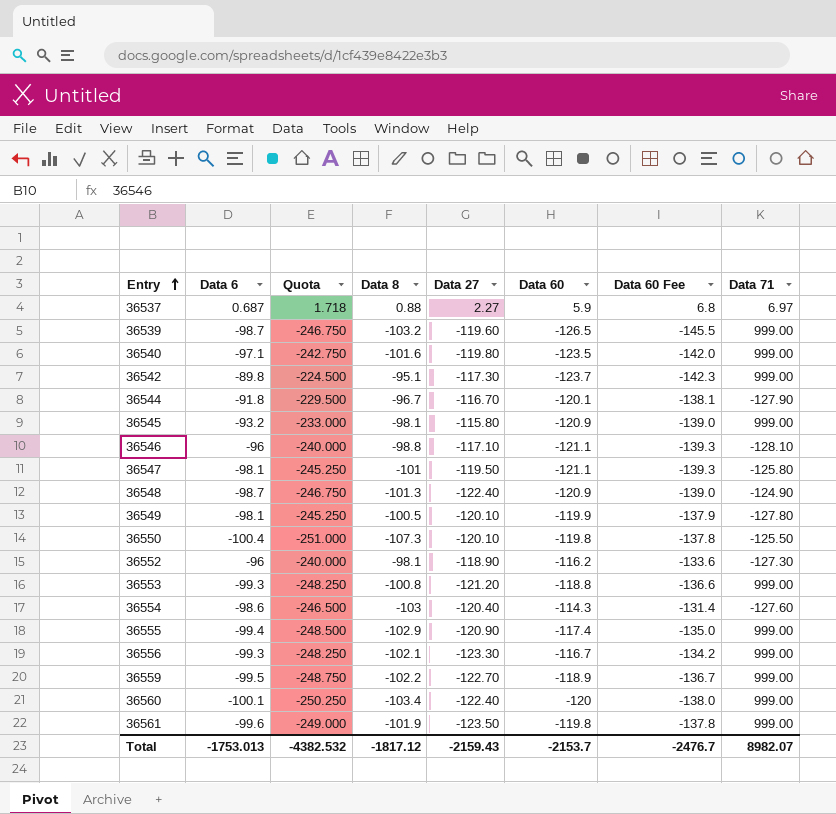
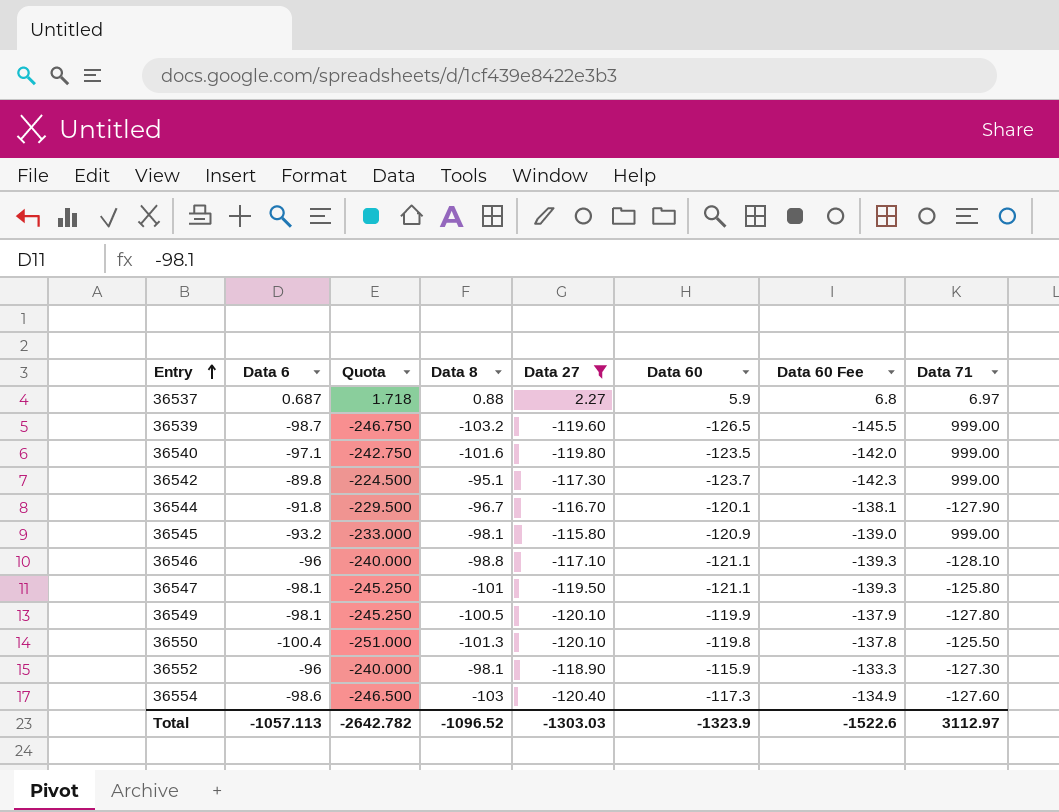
filter: none -> Data 27 >= -120.40
36550 | Data 8: -107.3 -> -101.3
36552 | Data 60: -116.2 -> -115.9
36552 | Data 60 Fee: -133.6 -> -133.3
36554 | Data 60: -114.3 -> -117.3
36554 | Data 60 Fee: -131.4 -> -134.9
Total | Data 6: -1753.013 -> -1057.113
Total | Quota: -4382.532 -> -2642.782
Total | Data 8: -1817.12 -> -1096.52
Total | Data 27: -2159.43 -> -1303.03
Total | Data 60: -2153.7 -> -1323.9
Total | Data 60 Fee: -2476.7 -> -1522.6
Total | Data 71: 8982.07 -> 3112.97

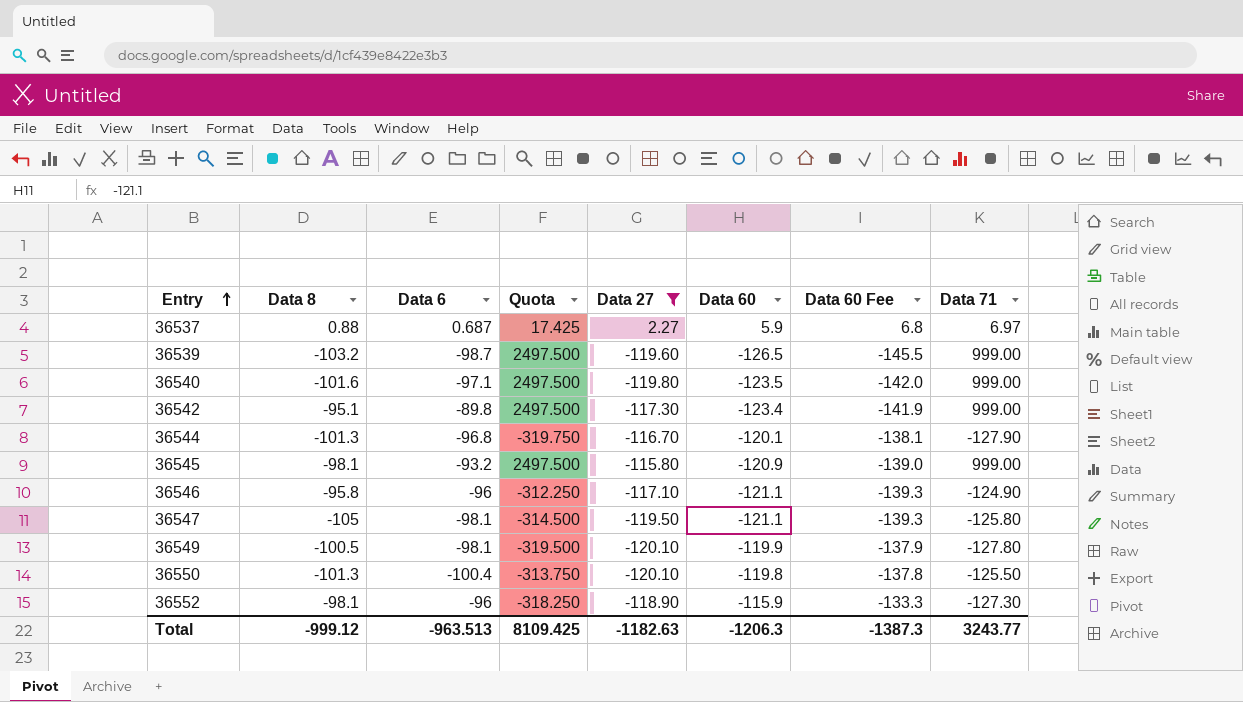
column Data 8 | position: 4 -> 2
column Quota | formula: [Data 6] * 2.5 -> [Data 71] * 2.5
row 36554: -98.6 | -246.500 | -103 | -120.40 | -117.3 | -134.9 | -127.60 -> none
36542 | Data 60: -123.7 -> -123.4
36542 | Data 60 Fee: -142.3 -> -141.9
36544 | Data 8: -96.7 -> -101.3
36544 | Data 6: -91.8 -> -96.8
36546 | Data 8: -98.8 -> -95.8
36546 | Data 71: -128.10 -> -124.90
36547 | Data 8: -101 -> -105
Total | Data 8: -1096.52 -> -999.12
Total | Data 6: -1057.113 -> -963.513
Total | Quota: -2642.782 -> 8109.425
Total | Data 27: -1303.03 -> -1182.63
Total | Data 60: -1323.9 -> -1206.3
Total | Data 60 Fee: -1522.6 -> -1387.3
Total | Data 71: 3112.97 -> 3243.77

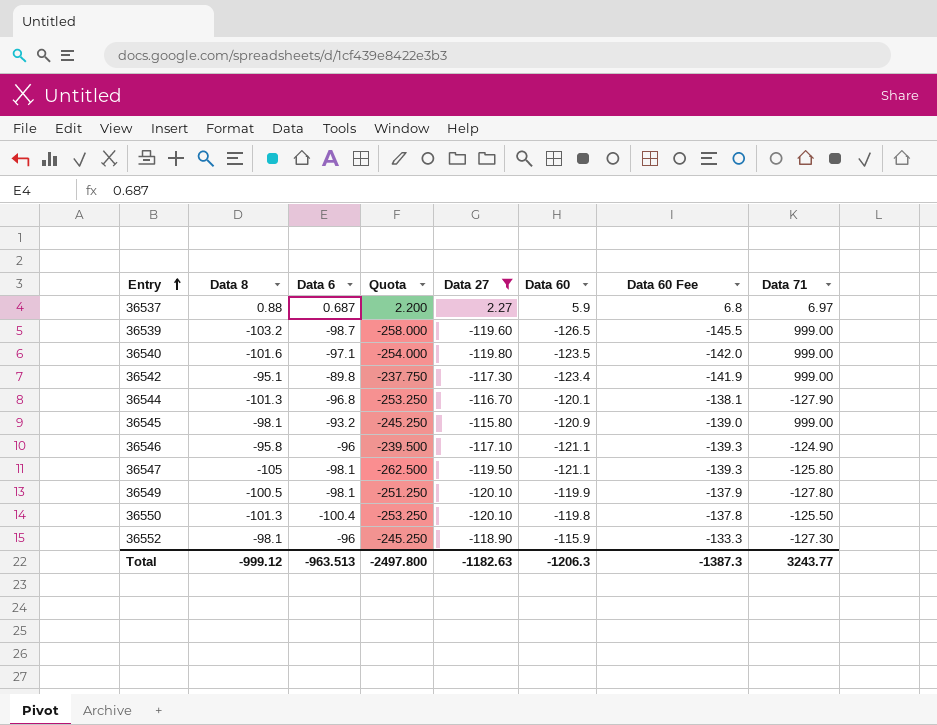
column Quota | formula: [Data 71] * 2.5 -> [Data 8] * 2.5
Total | Quota: 8109.425 -> -2497.800

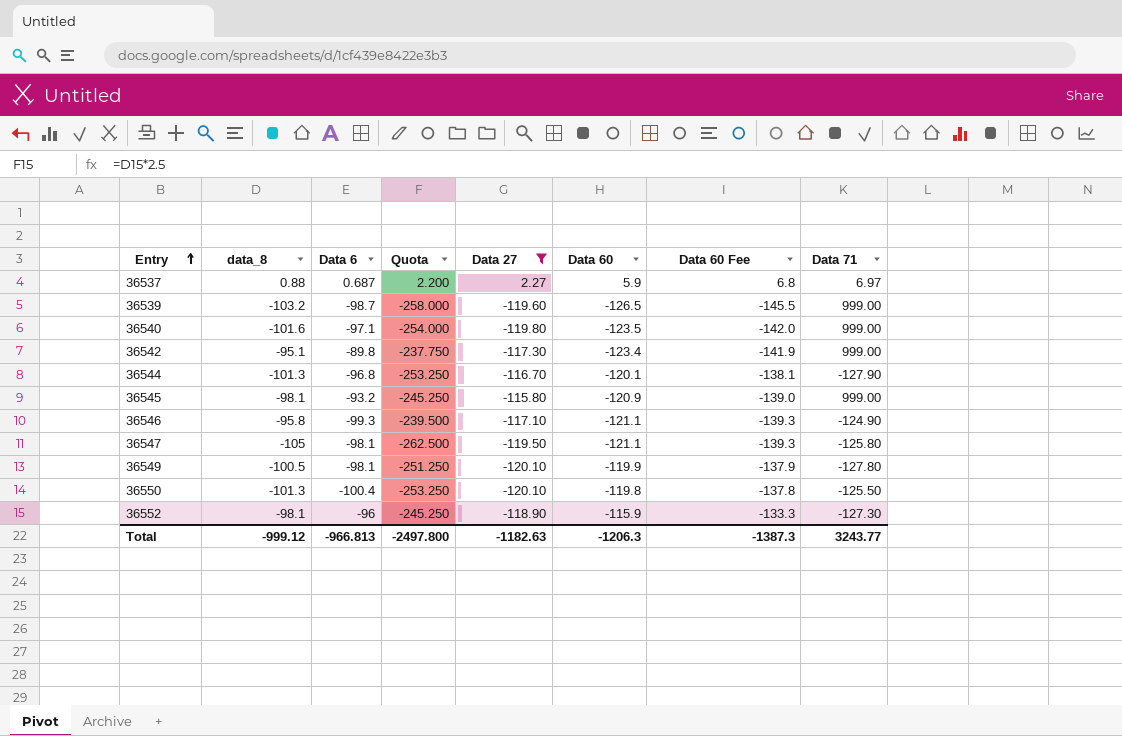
column name: Data 8 -> data_8
36546 | Data 6: -96 -> -99.3
Total | Data 6: -963.513 -> -966.813

